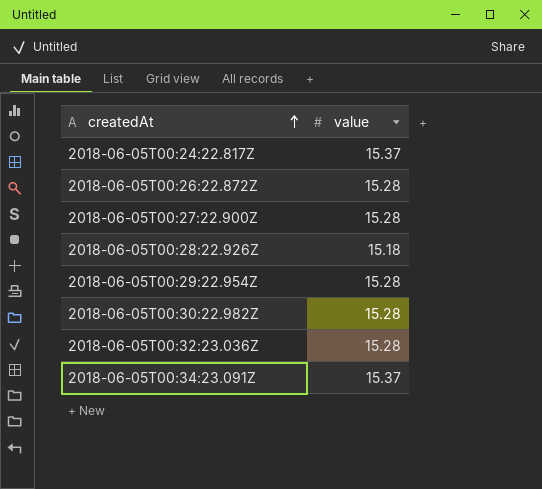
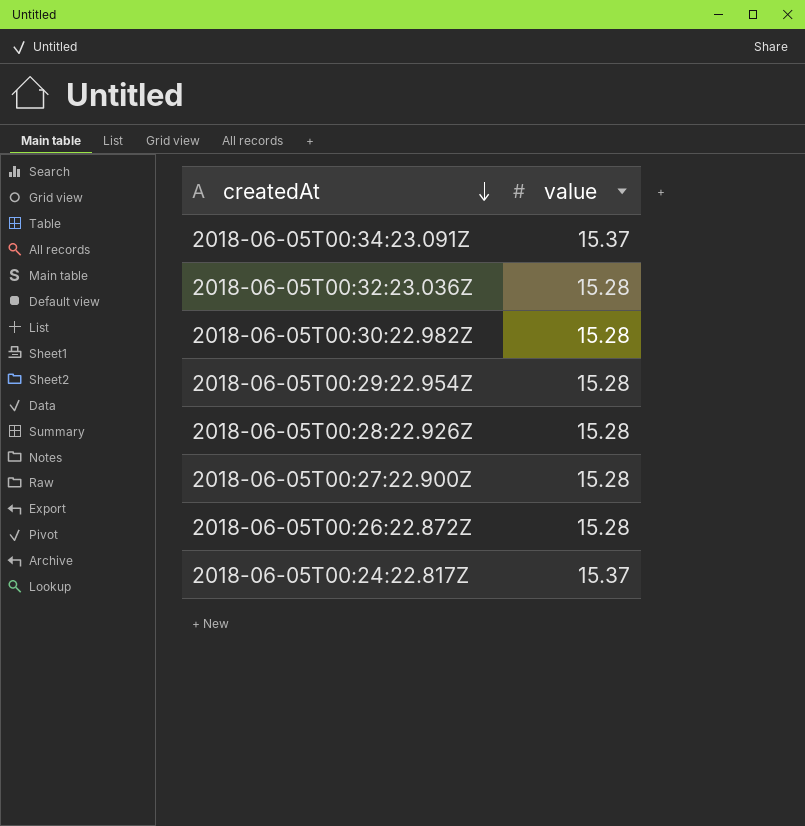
row order: createdAt ascending -> createdAt descending
2018-06-05T00:28:22.926Z | value: 15.18 -> 15.28

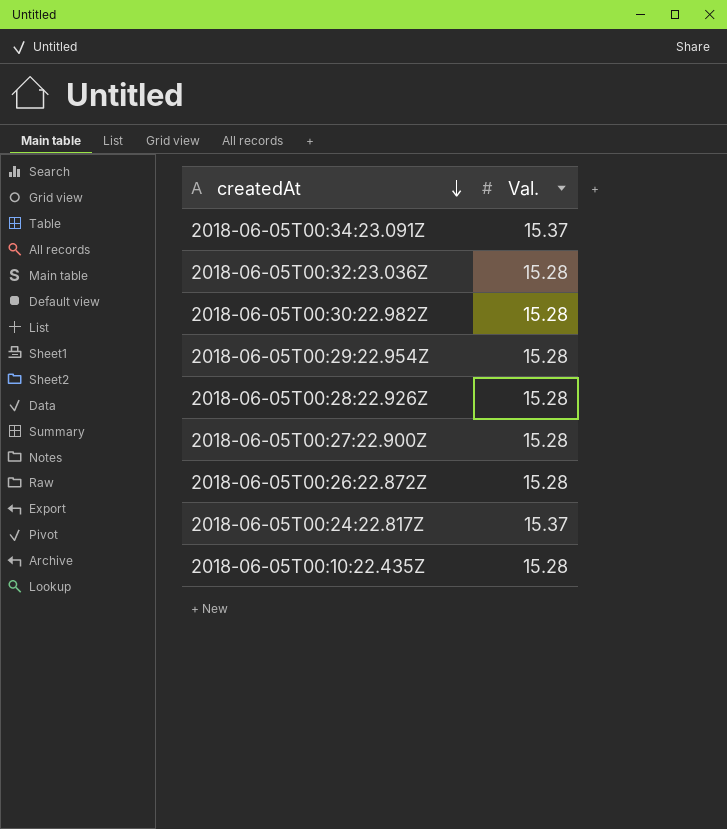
column name: value -> Val.
row 2018-06-05T00:10:22.435Z: none -> 15.28

